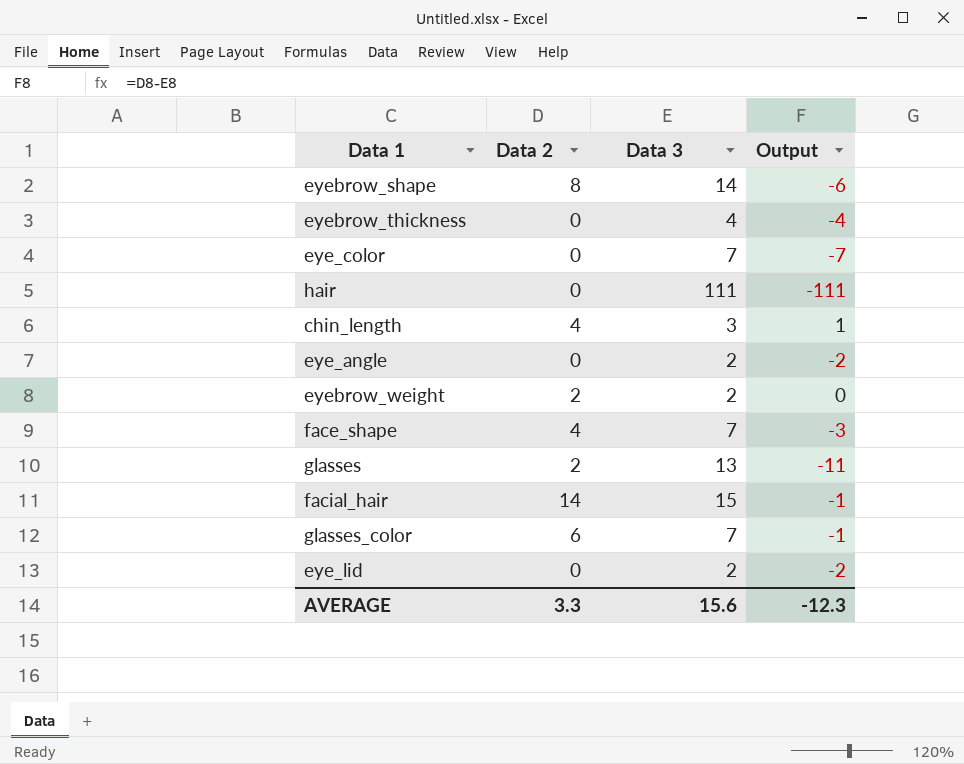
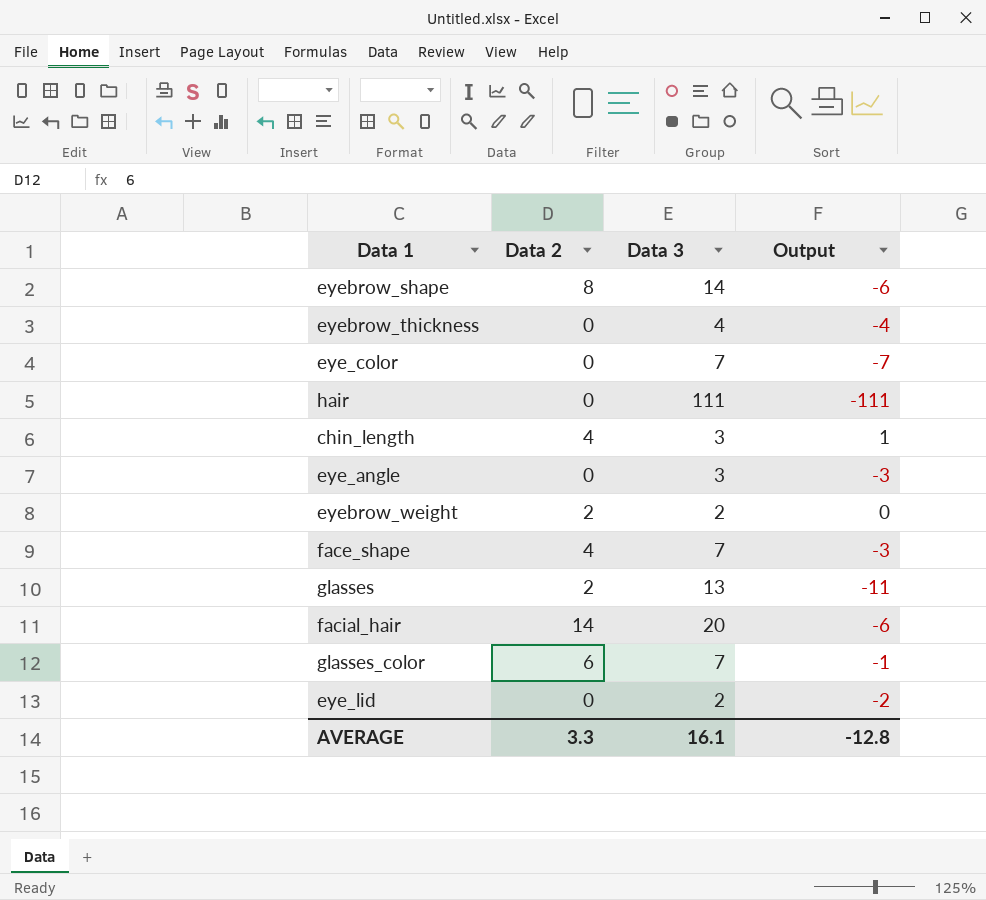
eye_angle | Data 3: 2 -> 3
eye_angle | Output: -2 -> -3
facial_hair | Data 3: 15 -> 20
facial_hair | Output: -1 -> -6
AVERAGE | Data 3: 15.6 -> 16.1
AVERAGE | Output: -12.3 -> -12.8

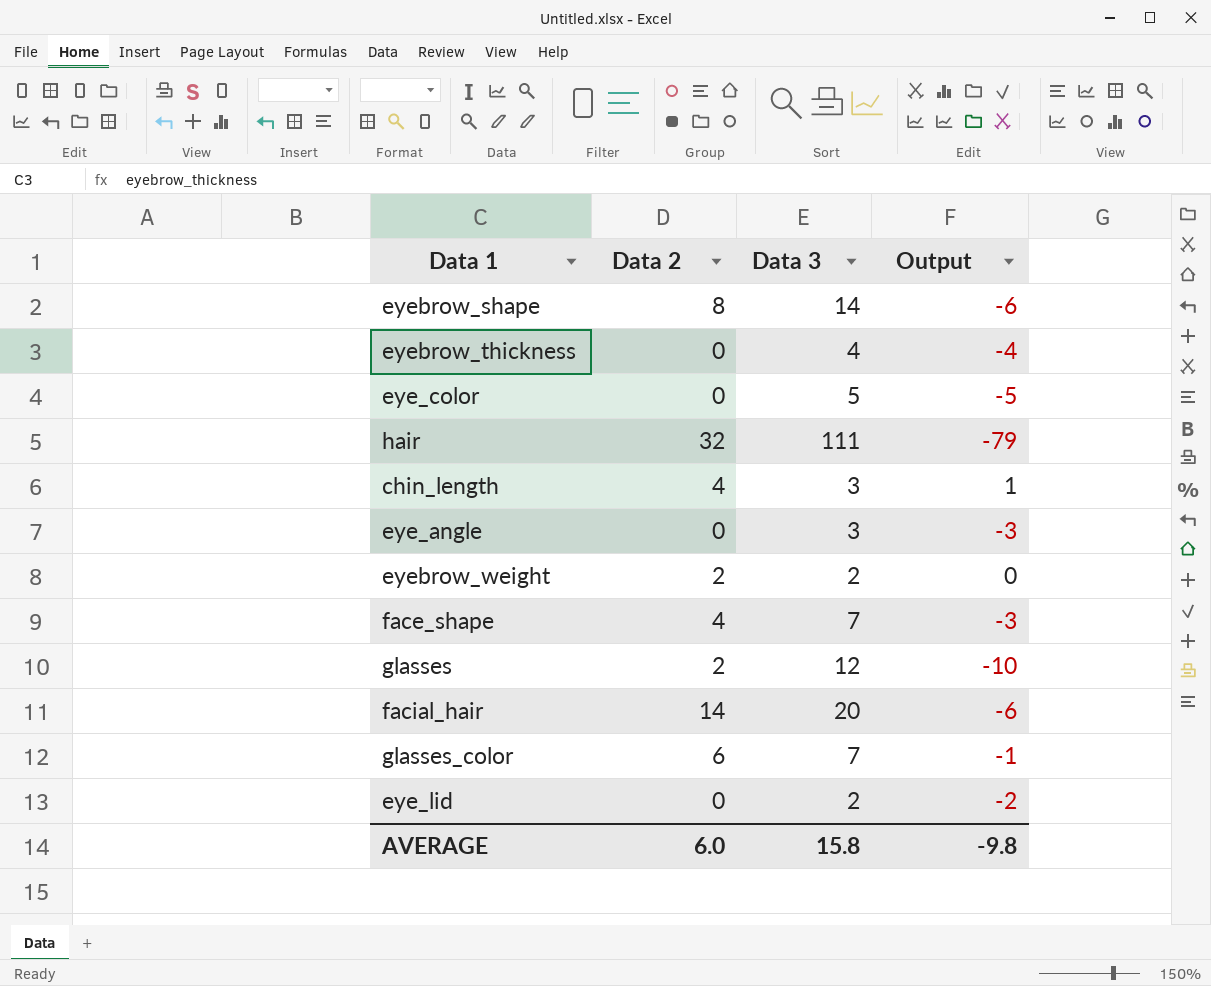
eye_color | Data 3: 7 -> 5
eye_color | Output: -7 -> -5
hair | Data 2: 0 -> 32
hair | Output: -111 -> -79
glasses | Data 3: 13 -> 12
glasses | Output: -11 -> -10
AVERAGE | Data 2: 3.3 -> 6.0
AVERAGE | Data 3: 16.1 -> 15.8
AVERAGE | Output: -12.8 -> -9.8

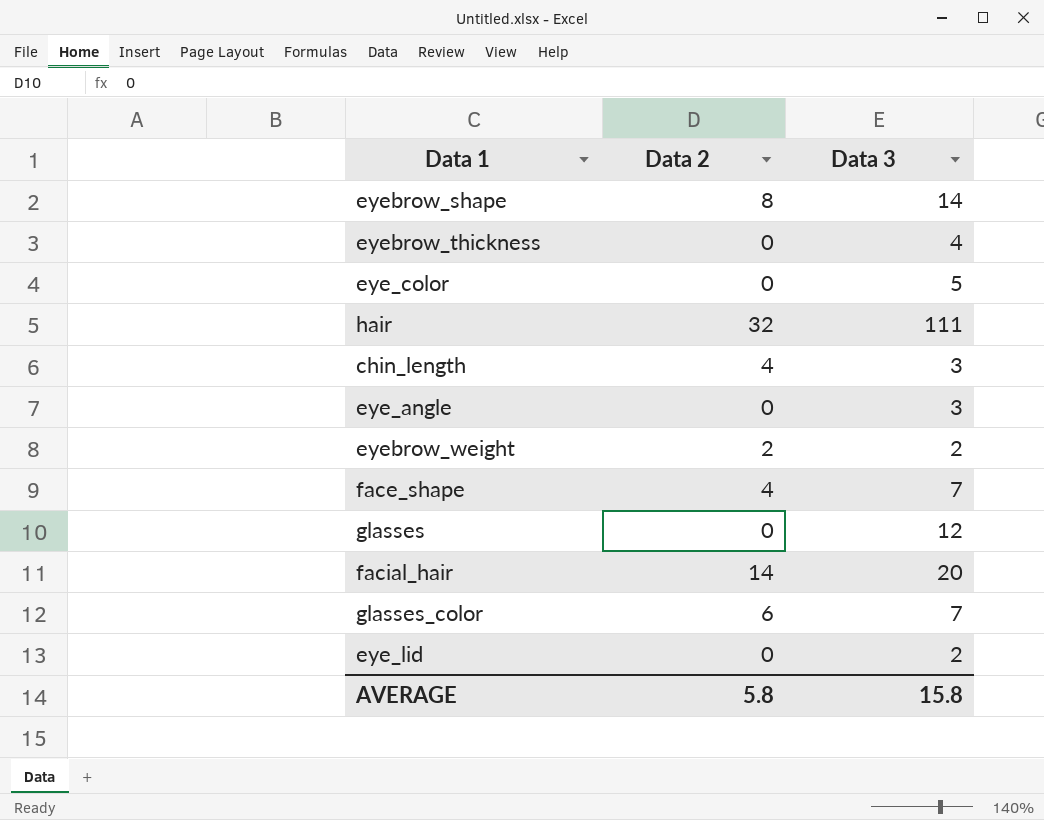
column Output | formula: [Data 2] - [Data 3] -> none
glasses | Data 2: 2 -> 0
AVERAGE | Data 2: 6.0 -> 5.8

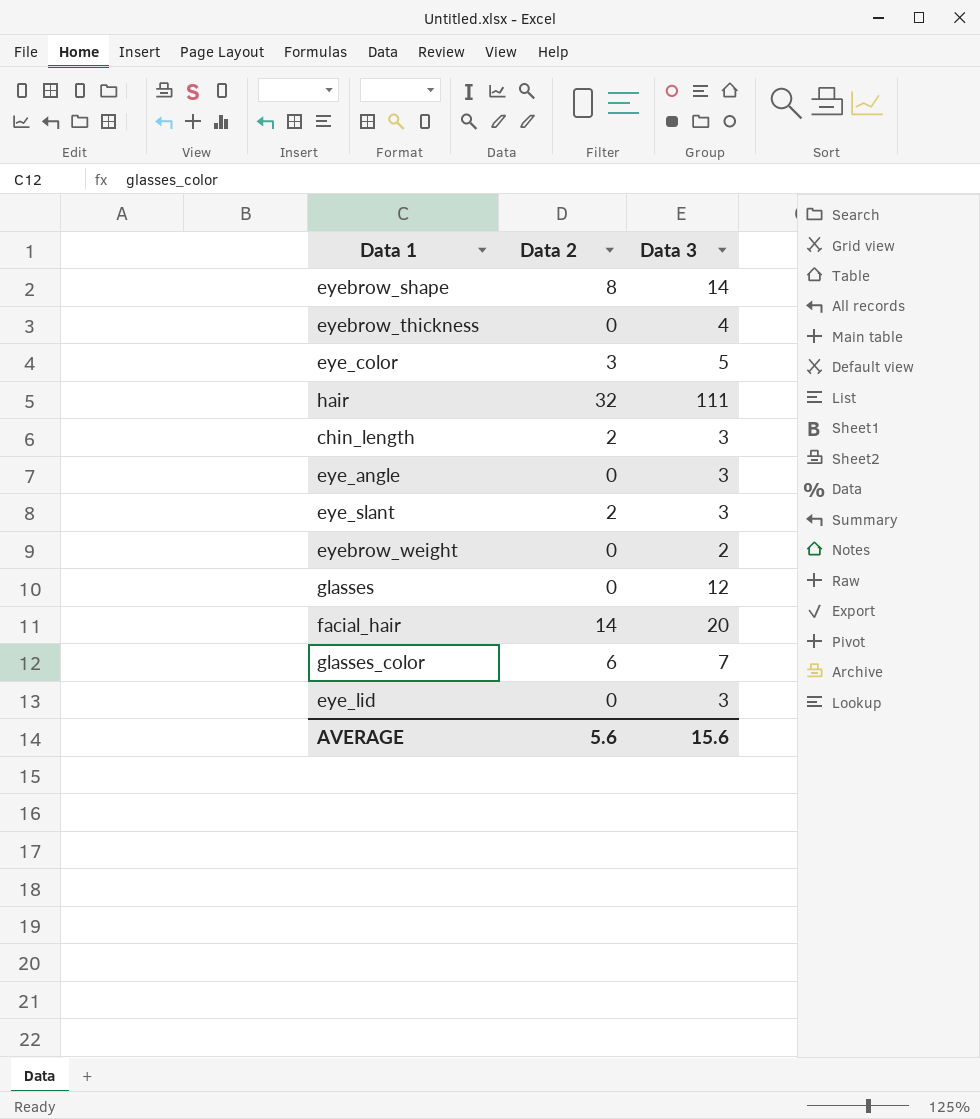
row face_shape: 4 | 7 -> none
eye_color | Data 2: 0 -> 3
chin_length | Data 2: 4 -> 2
row eye_slant: none -> 2 | 3
eyebrow_weight | Data 2: 2 -> 0
eye_lid | Data 3: 2 -> 3
AVERAGE | Data 2: 5.8 -> 5.6
AVERAGE | Data 3: 15.8 -> 15.6

